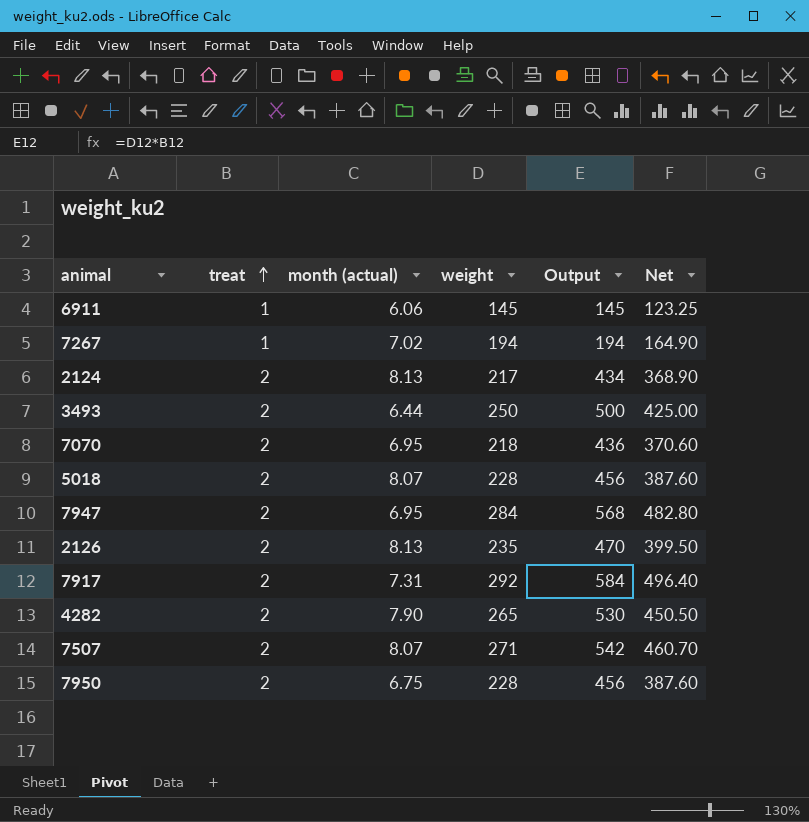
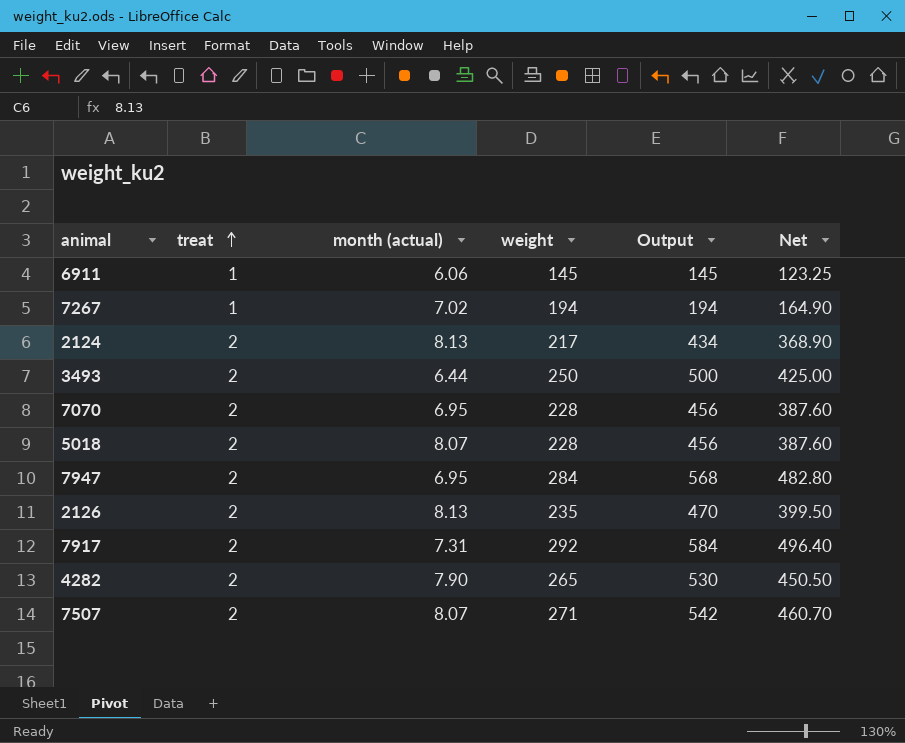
row 7950: 2 | 6.75 | 228 | 456 | 387.60 -> none
7070 | weight: 218 -> 228
7070 | Output: 436 -> 456
7070 | Net: 370.60 -> 387.60

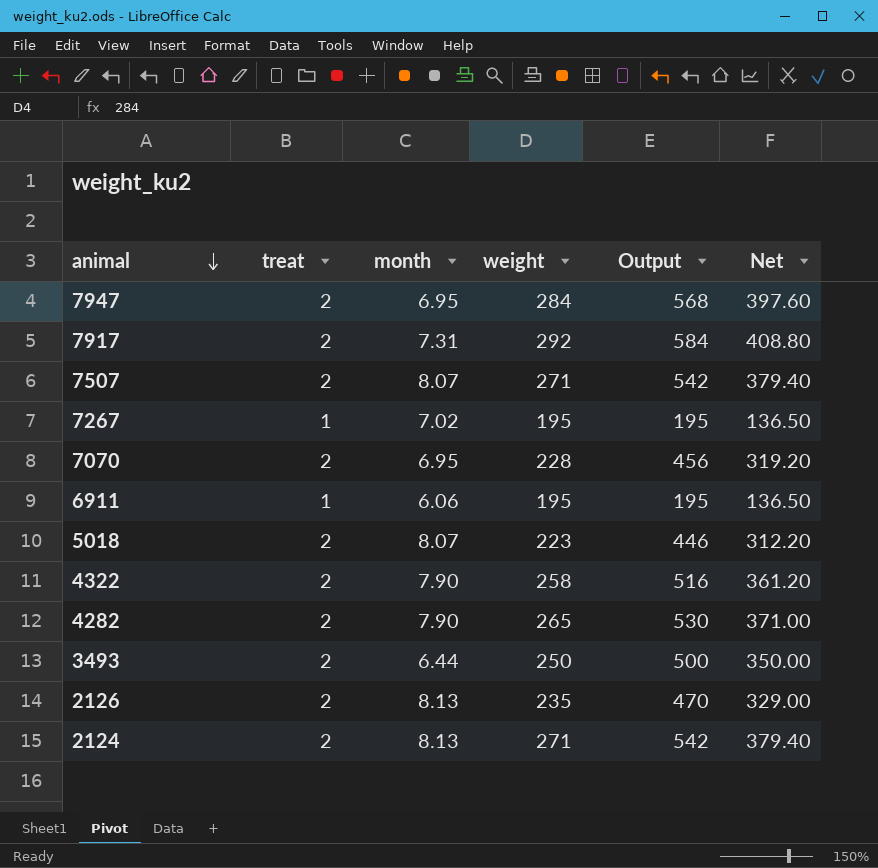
row order: treat ascending -> animal descending
column name: month (actual) -> month
column Net | formula: [Output] * 0.85 -> [Output] * 0.7
7267 | weight: 194 -> 195
7267 | Output: 194 -> 195
6911 | weight: 145 -> 195
6911 | Output: 145 -> 195
5018 | weight: 228 -> 223
5018 | Output: 456 -> 446
row 4322: none -> 2 | 7.90 | 258 | 516 | 361.20
2124 | weight: 217 -> 271
2124 | Output: 434 -> 542

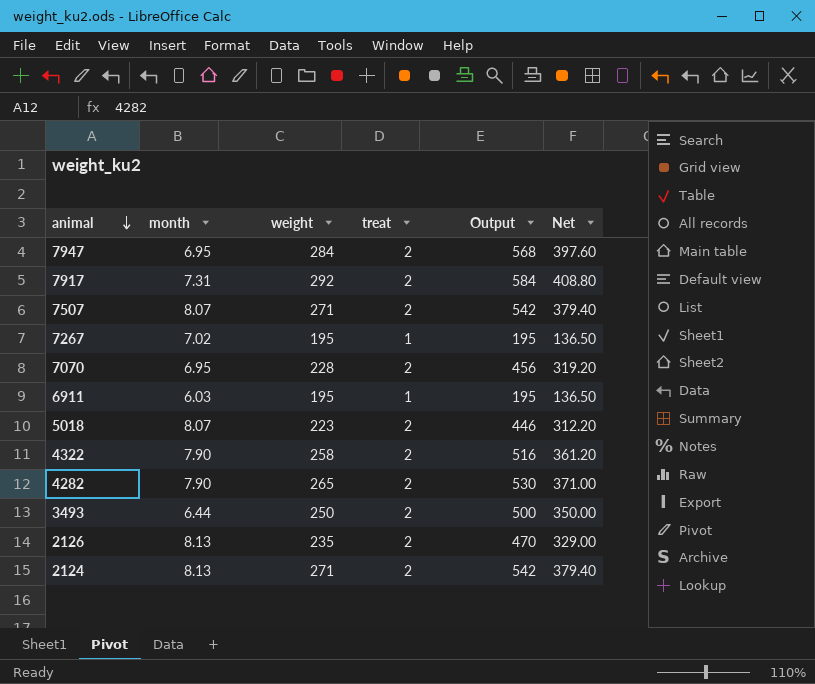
column treat | position: 2 -> 4
6911 | month: 6.06 -> 6.03

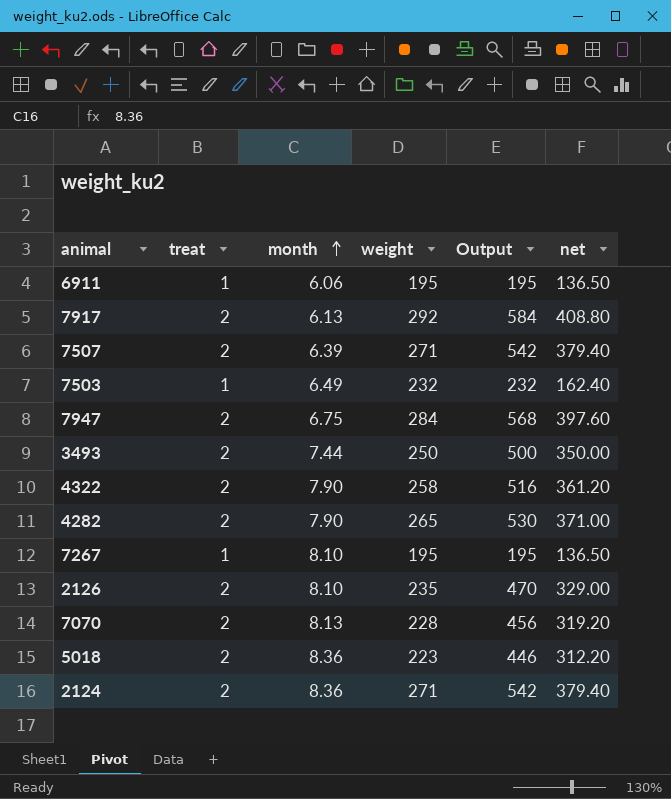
row order: animal descending -> month ascending
column treat | position: 4 -> 2
column name: Net -> net
6911 | month: 6.03 -> 6.06
7917 | month: 7.31 -> 6.13
7507 | month: 8.07 -> 6.39
row 7503: none -> 1 | 6.49 | 232 | 232 | 162.40
7947 | month: 6.95 -> 6.75
3493 | month: 6.44 -> 7.44
7267 | month: 7.02 -> 8.10
2126 | month: 8.13 -> 8.10
7070 | month: 6.95 -> 8.13
5018 | month: 8.07 -> 8.36
2124 | month: 8.13 -> 8.36

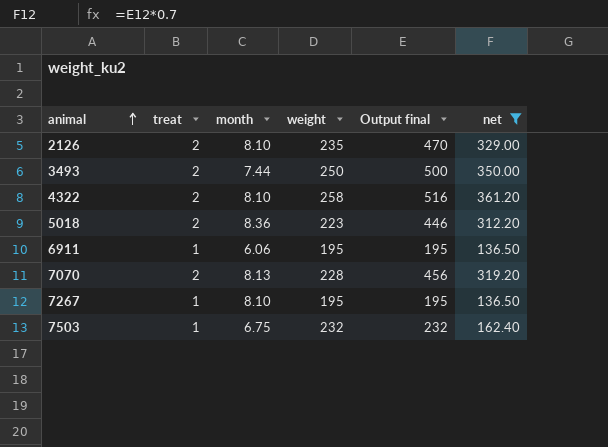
filter: none -> net <= 361.20
row order: month ascending -> animal ascending
column name: Output -> Output final
4322 | month: 7.90 -> 8.10
7503 | month: 6.49 -> 6.75

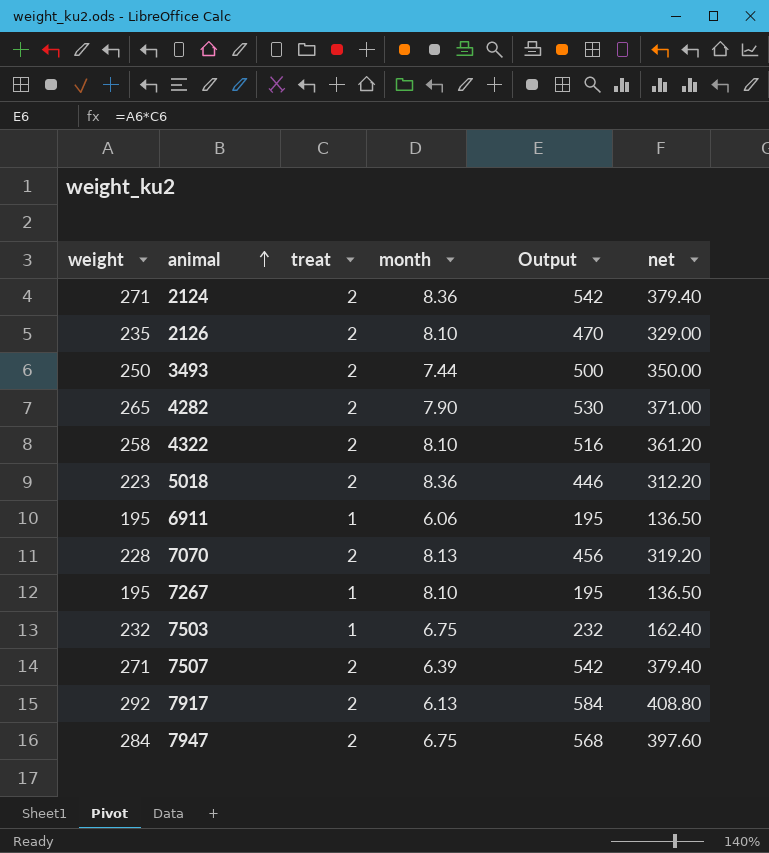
filter: net <= 361.20 -> none
column weight | position: 4 -> 1
column name: Output final -> Output

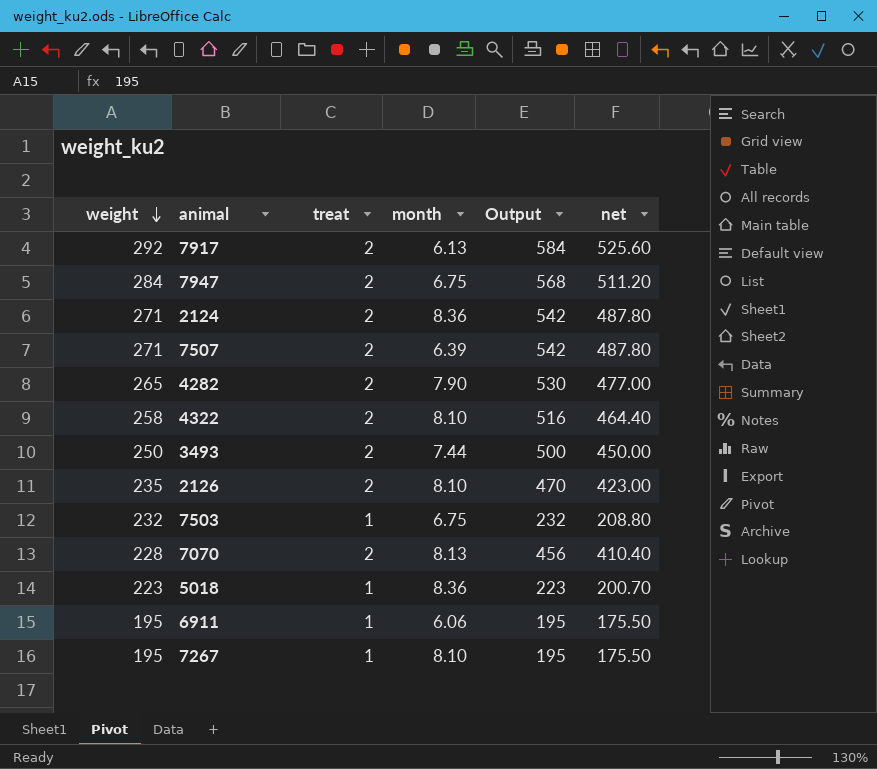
row order: animal ascending -> weight descending
column net | formula: [Output] * 0.7 -> [Output] * 0.9
5018 | treat: 2 -> 1
5018 | Output: 446 -> 223

